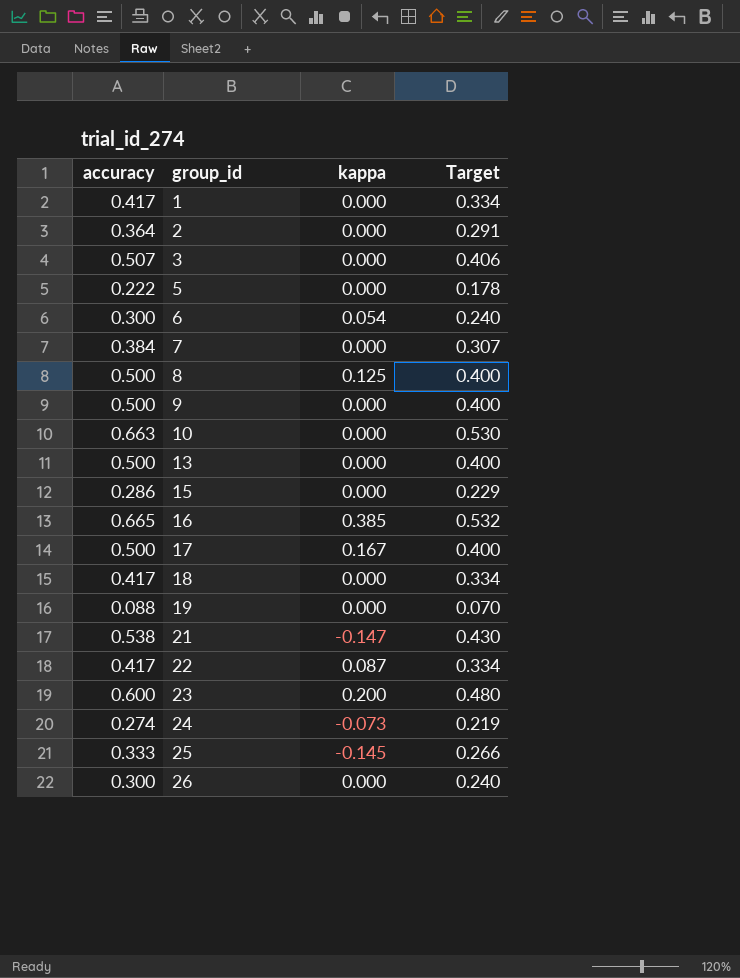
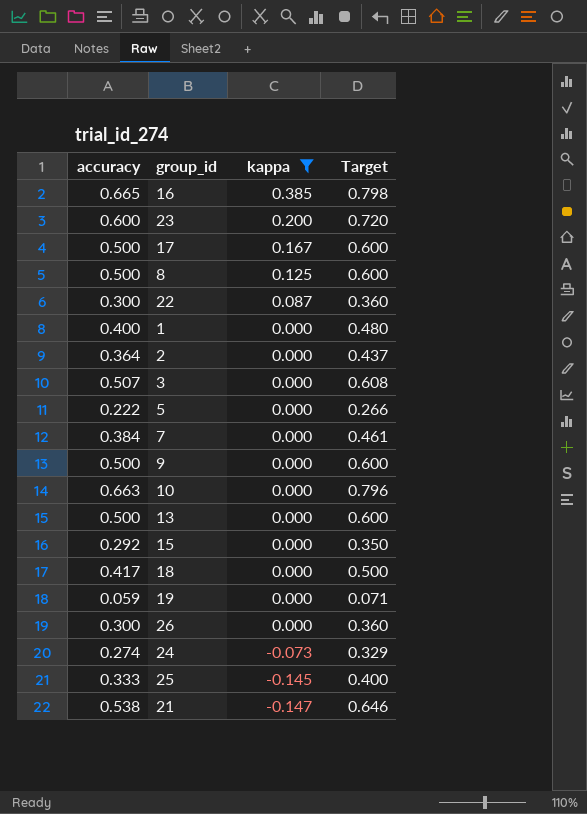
filter: none -> kappa != 0.054
row order: group_id ascending -> kappa descending
column Target | formula: [accuracy] * 0.8 -> [accuracy] * 1.2
22 | accuracy: 0.417 -> 0.300
1 | accuracy: 0.417 -> 0.400
15 | accuracy: 0.286 -> 0.292
19 | accuracy: 0.088 -> 0.059

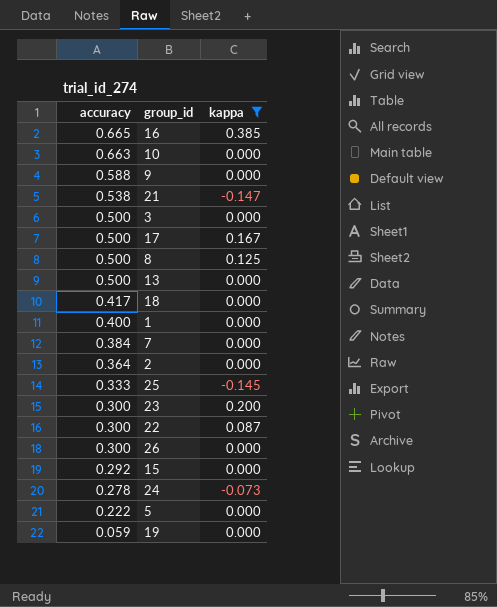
row order: kappa descending -> accuracy descending
column Target | formula: [accuracy] * 1.2 -> none
9 | accuracy: 0.500 -> 0.588
3 | accuracy: 0.507 -> 0.500
23 | accuracy: 0.600 -> 0.300
24 | accuracy: 0.274 -> 0.278

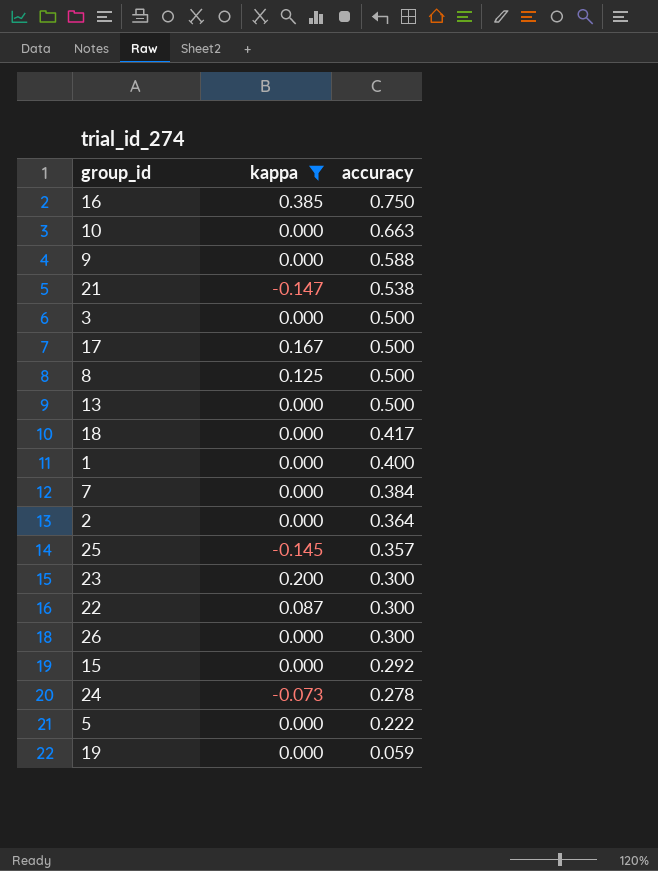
column accuracy | position: 1 -> 3
16 | accuracy: 0.665 -> 0.750
25 | accuracy: 0.333 -> 0.357

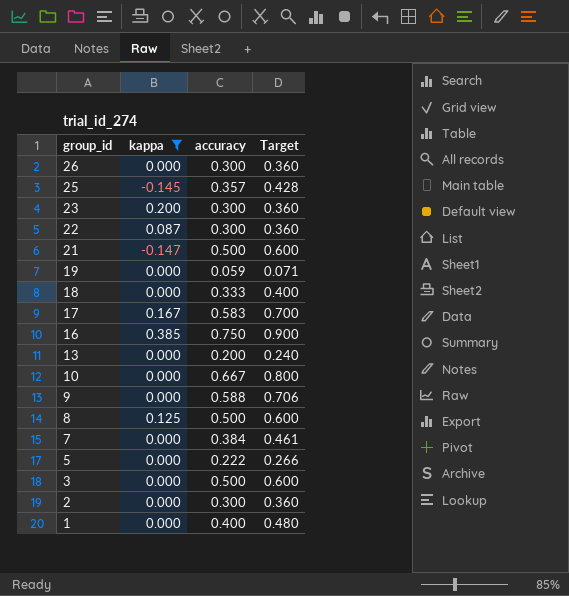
row order: accuracy descending -> group_id descending
column Target | formula: none -> [accuracy] * 1.2
row 15: 0.000 | 0.292 -> none
row 24: -0.073 | 0.278 -> none
21 | accuracy: 0.538 -> 0.500
18 | accuracy: 0.417 -> 0.333
17 | accuracy: 0.500 -> 0.583
13 | accuracy: 0.500 -> 0.200
10 | accuracy: 0.663 -> 0.667
2 | accuracy: 0.364 -> 0.300

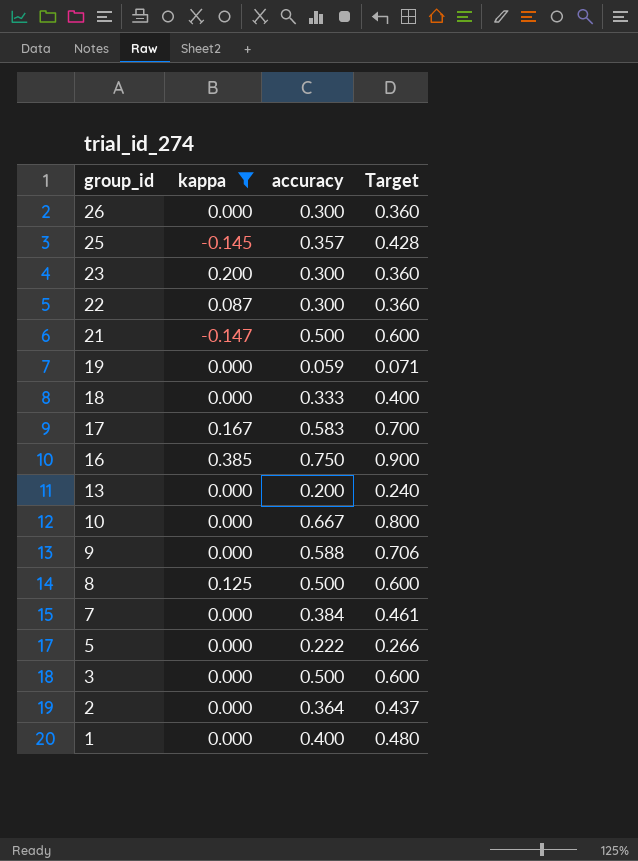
2 | accuracy: 0.300 -> 0.364
2 | Target: 0.360 -> 0.437

